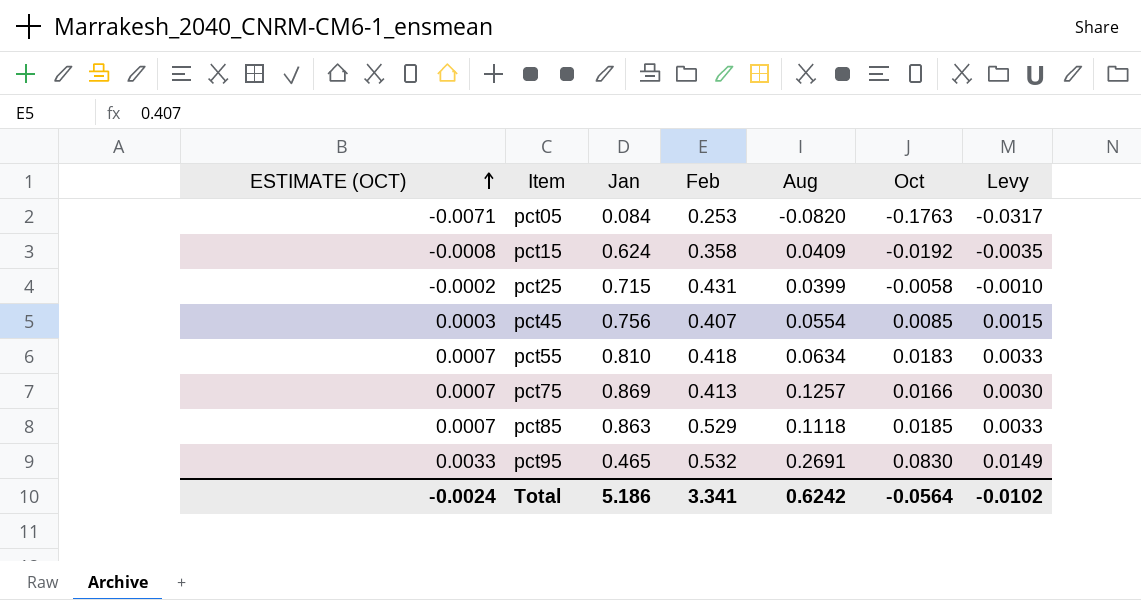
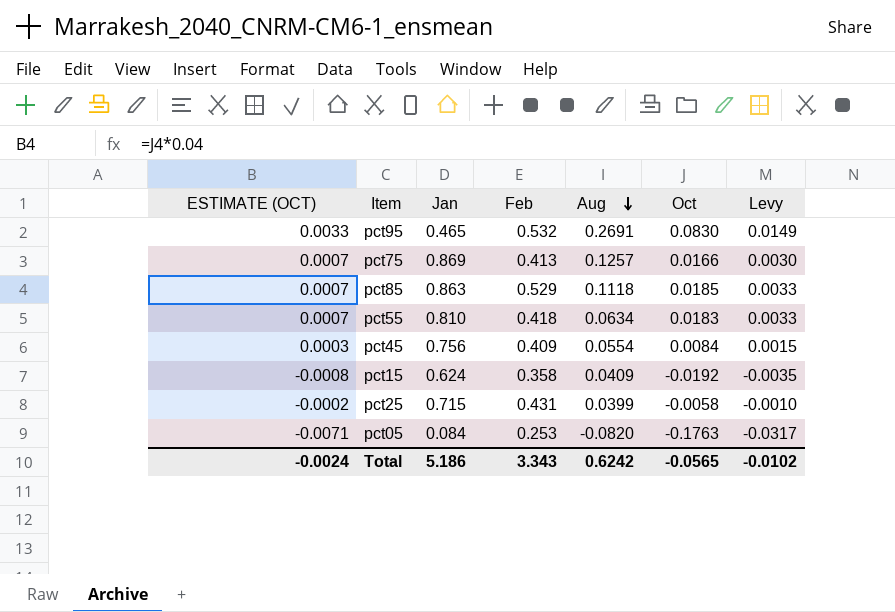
row order: ESTIMATE (OCT) ascending -> Aug descending
pct45 | Feb: 0.407 -> 0.409
pct45 | Oct: 0.0085 -> 0.0084
Total | Feb: 3.341 -> 3.343
Total | Oct: -0.0564 -> -0.0565

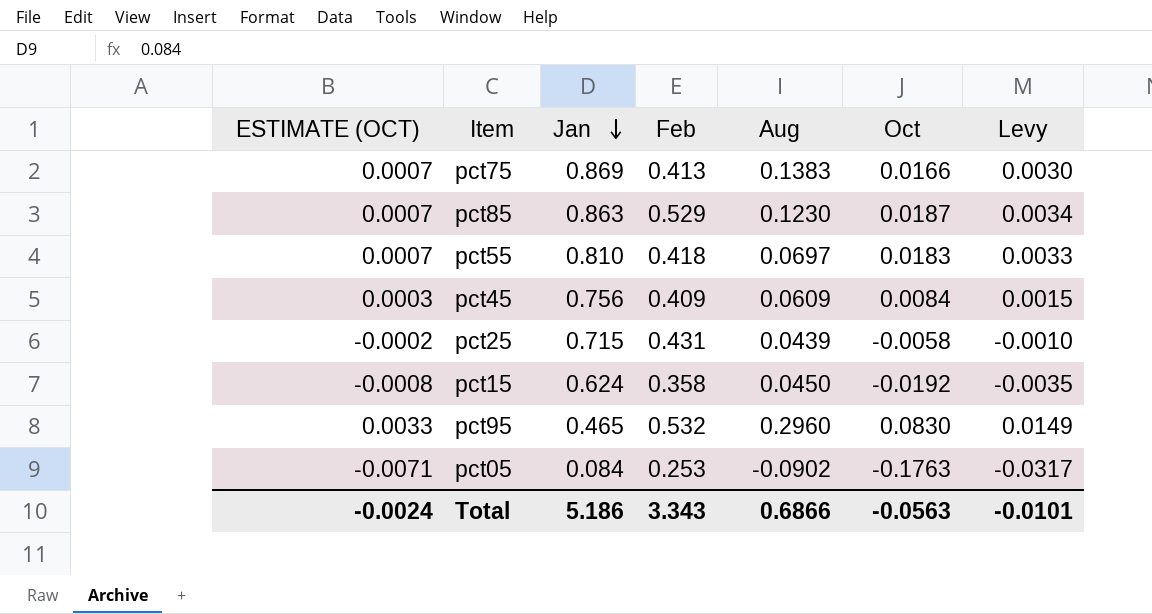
row order: Aug descending -> Jan descending
pct75 | Aug: 0.1257 -> 0.1383
pct85 | Aug: 0.1118 -> 0.1230
pct85 | Oct: 0.0185 -> 0.0187
pct85 | Levy: 0.0033 -> 0.0034
pct55 | Aug: 0.0634 -> 0.0697
pct45 | Aug: 0.0554 -> 0.0609
pct25 | Aug: 0.0399 -> 0.0439
pct15 | Aug: 0.0409 -> 0.0450
pct95 | Aug: 0.2691 -> 0.2960
pct05 | Aug: -0.0820 -> -0.0902
Total | Aug: 0.6242 -> 0.6866
Total | Oct: -0.0565 -> -0.0563
Total | Levy: -0.0102 -> -0.0101

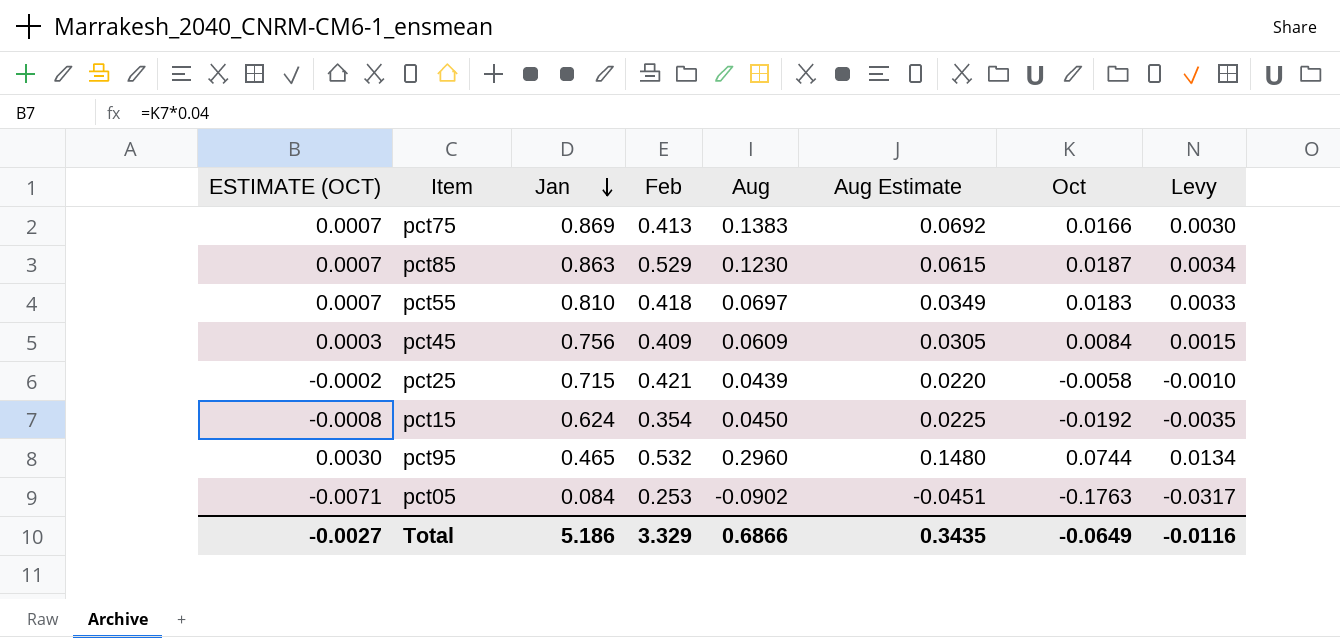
column Aug Estimate | formula: none -> [Aug] * 0.5
pct25 | Feb: 0.431 -> 0.421
pct15 | Feb: 0.358 -> 0.354
pct95 | ESTIMATE (OCT): 0.0033 -> 0.0030
pct95 | Oct: 0.0830 -> 0.0744
pct95 | Levy: 0.0149 -> 0.0134
Total | ESTIMATE (OCT): -0.0024 -> -0.0027
Total | Feb: 3.343 -> 3.329
Total | Oct: -0.0563 -> -0.0649
Total | Levy: -0.0101 -> -0.0116

